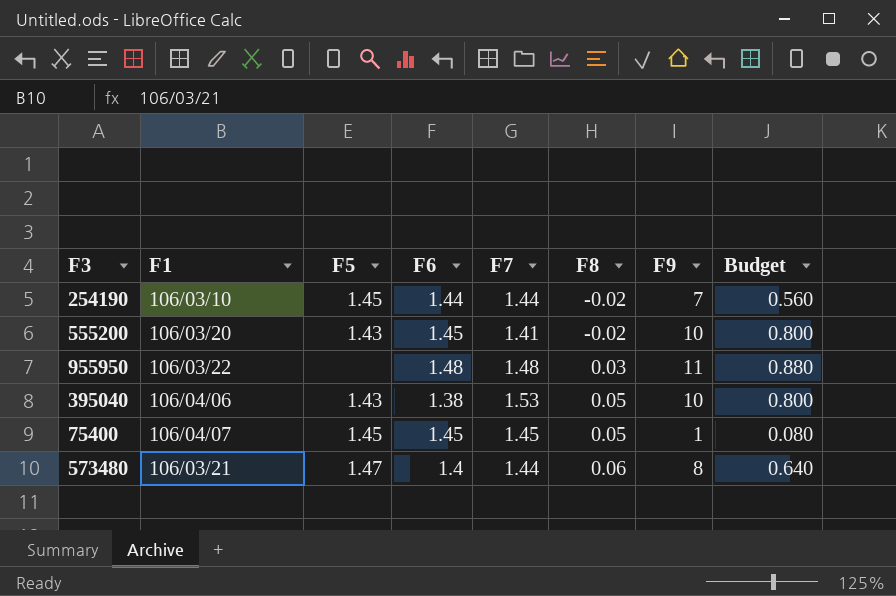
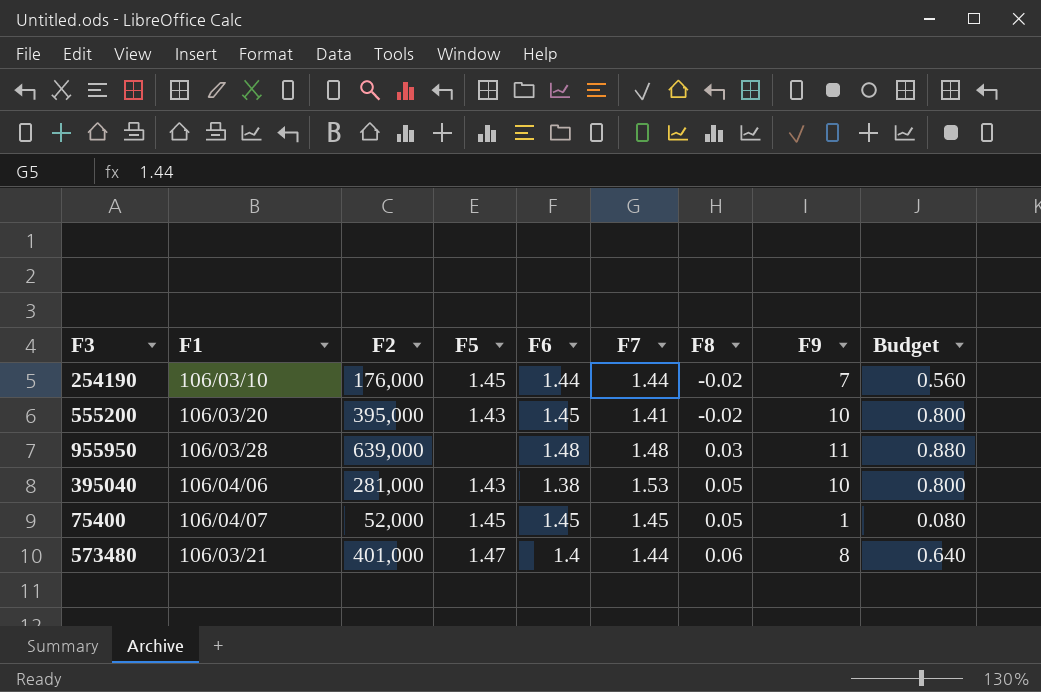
column F2 | position: none -> 3
955950 | F1: 106/03/22 -> 106/03/28

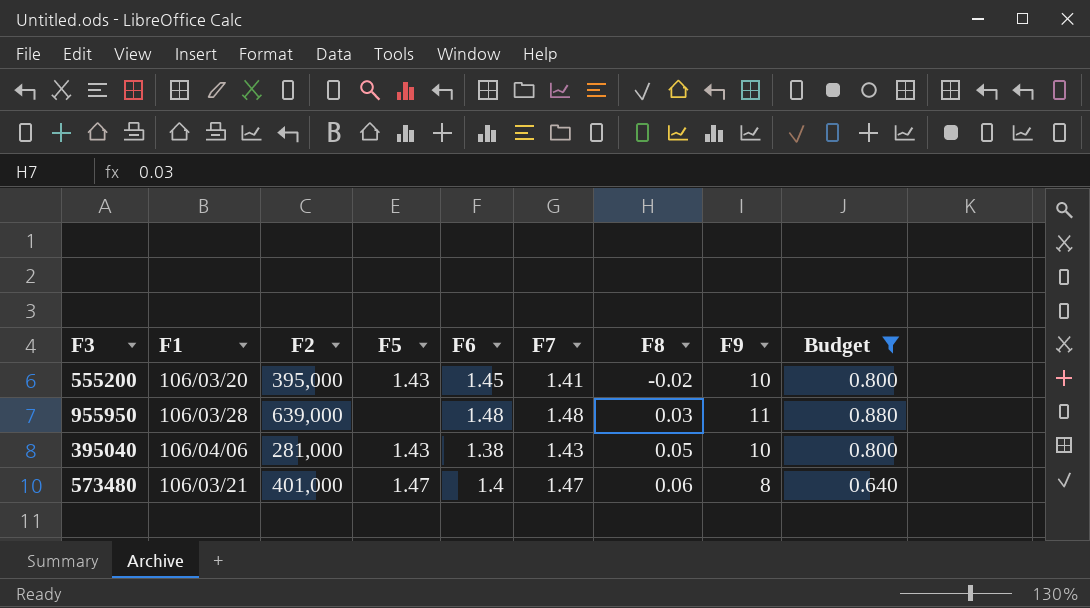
filter: none -> Budget >= 0.640
395040 | F7: 1.53 -> 1.43
573480 | F7: 1.44 -> 1.47

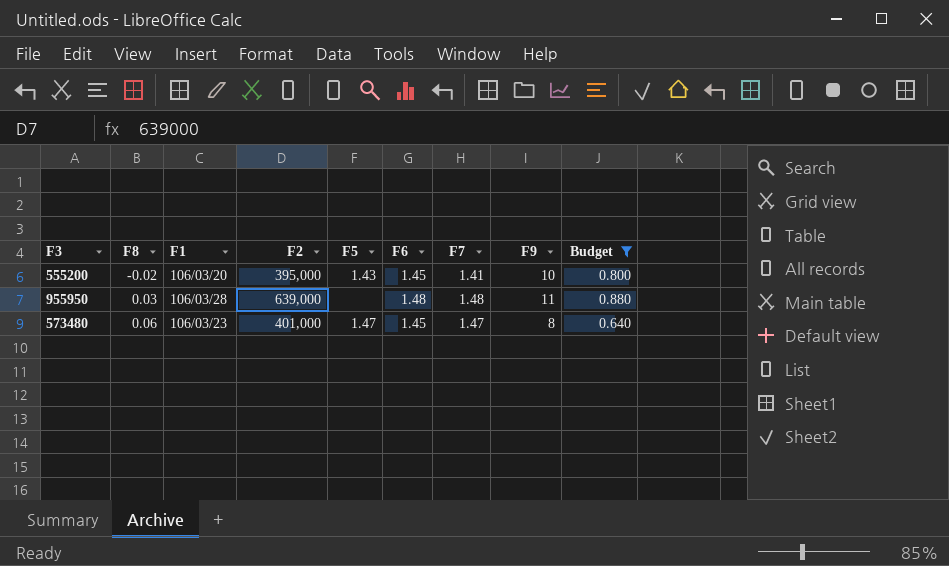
column F8 | position: 7 -> 2
row 395040: 106/04/06 | 281,000 | 1.43 | 1.38 | 1.43 | 0.05 | 10 | 0.800 -> none
573480 | F1: 106/03/21 -> 106/03/23
573480 | F6: 1.4 -> 1.45

